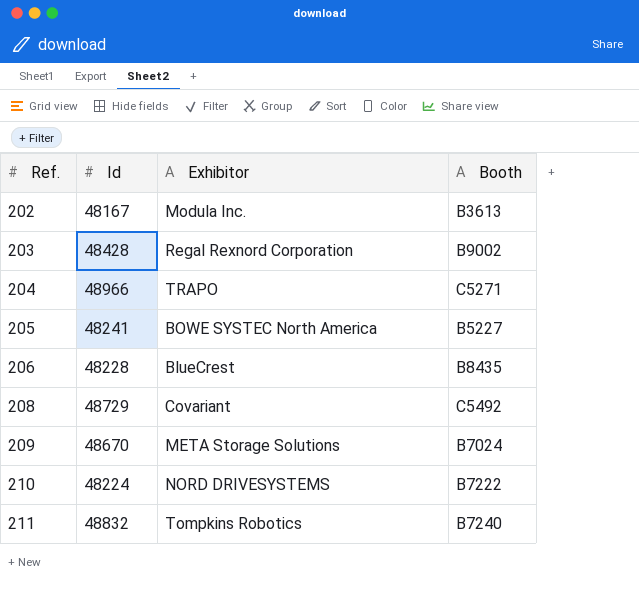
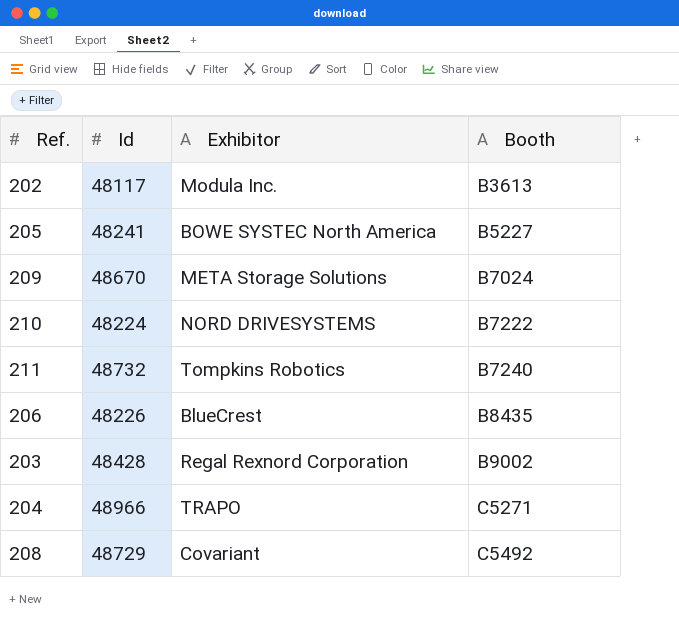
row order: Ref. ascending -> Booth ascending
202 | Id: 48167 -> 48117
211 | Id: 48832 -> 48732
206 | Id: 48228 -> 48226

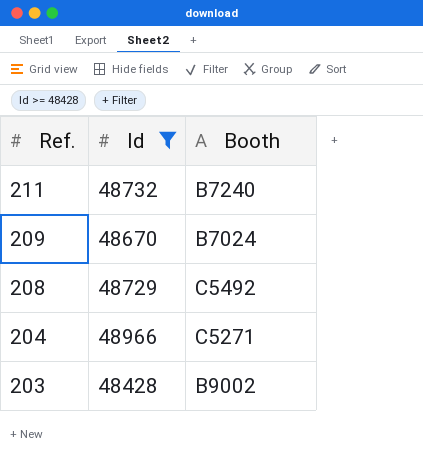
filter: none -> Id >= 48428
row order: Booth ascending -> Ref. descending
column Exhibitor | position: 3 -> none

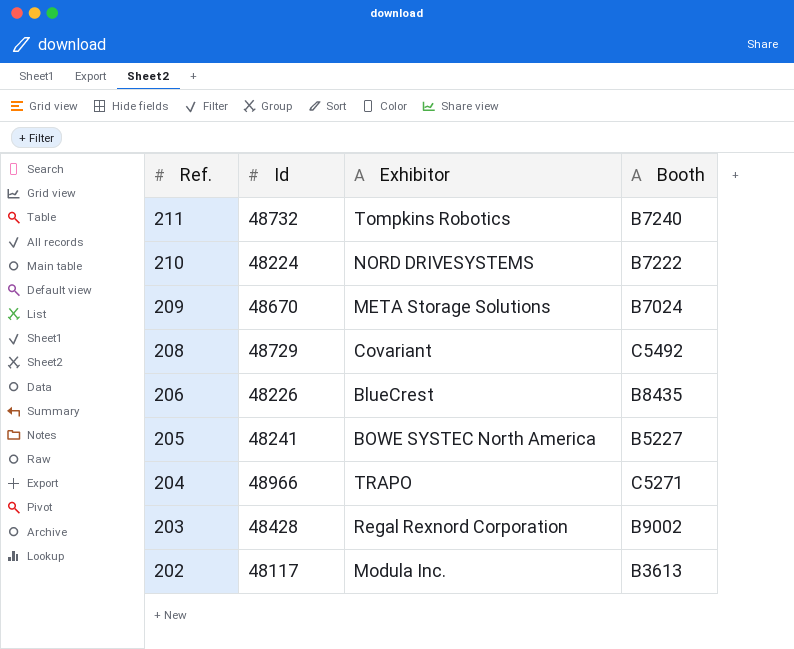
filter: Id >= 48428 -> none
column Exhibitor | position: none -> 3

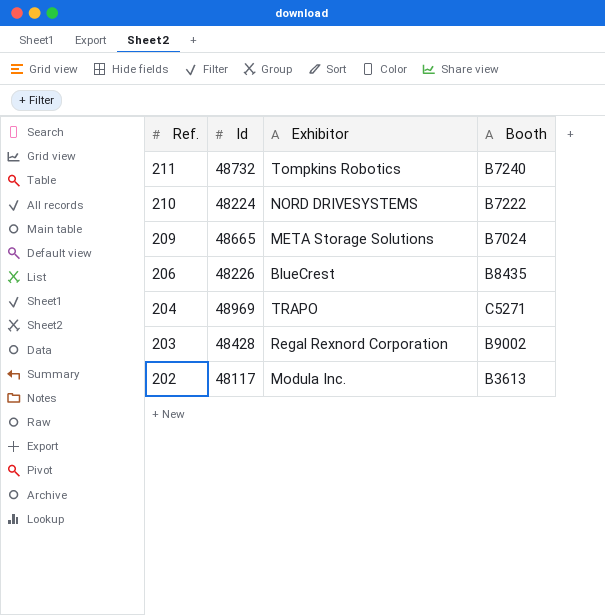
row 208: 48729 | Covariant | C5492 -> none
row 205: 48241 | BOWE SYSTEC North America | B5227 -> none
209 | Id: 48670 -> 48665
204 | Id: 48966 -> 48969

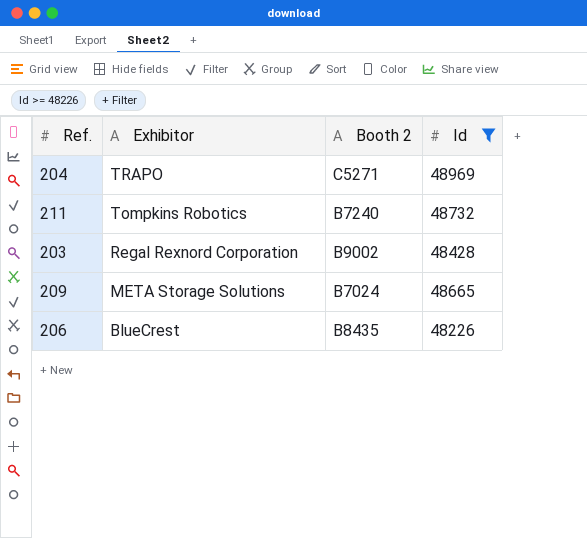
filter: none -> Id >= 48226
row order: Ref. descending -> Exhibitor descending
column name: Booth -> Booth 2
column Id | position: 2 -> 4

